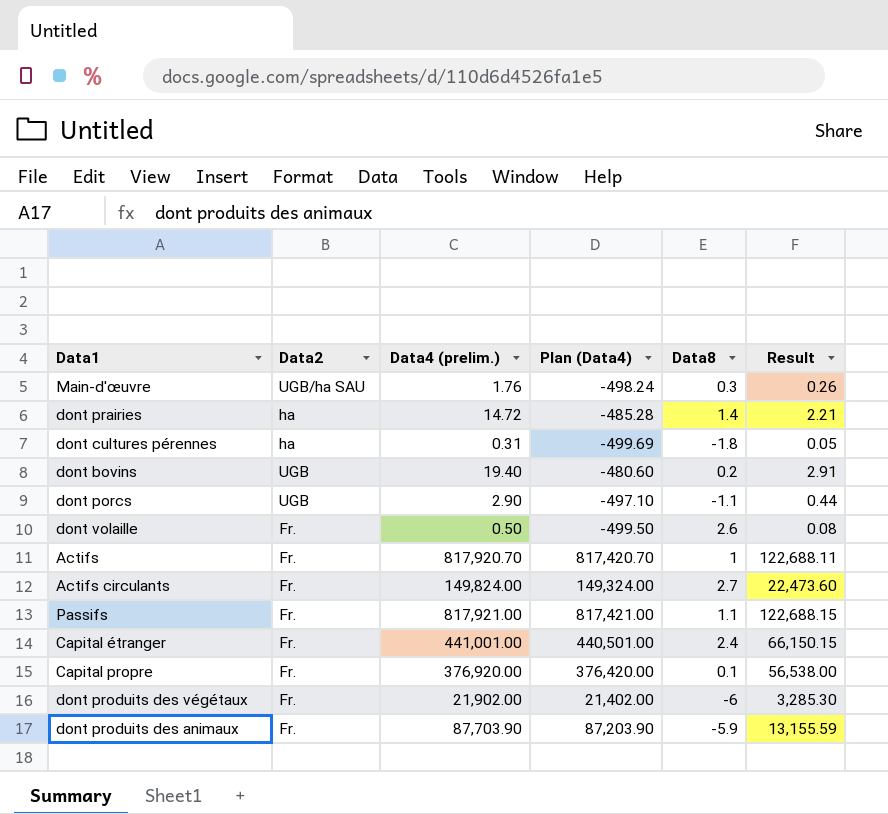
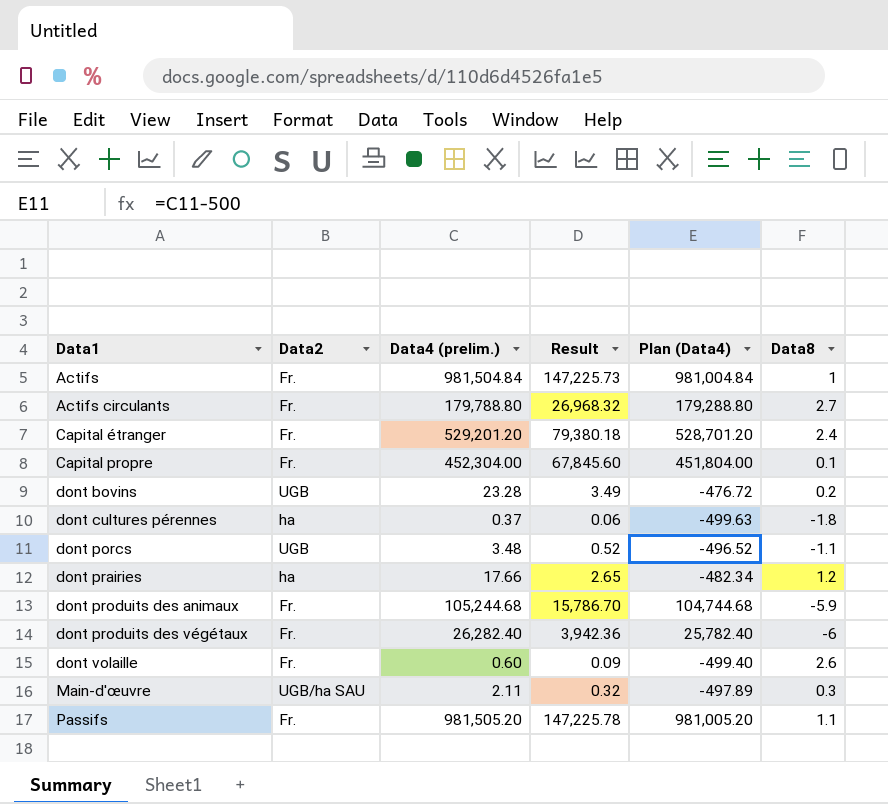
row order: none -> Data1 ascending
column Result | position: 6 -> 4
Actifs | Data4 (prelim.): 817,920.70 -> 981,504.84
Actifs | Result: 122,688.11 -> 147,225.73
Actifs | Plan (Data4): 817,420.70 -> 981,004.84
Actifs circulants | Data4 (prelim.): 149,824.00 -> 179,788.80
Actifs circulants | Result: 22,473.60 -> 26,968.32
Actifs circulants | Plan (Data4): 149,324.00 -> 179,288.80
Capital étranger | Data4 (prelim.): 441,001.00 -> 529,201.20
Capital étranger | Result: 66,150.15 -> 79,380.18
Capital étranger | Plan (Data4): 440,501.00 -> 528,701.20
Capital propre | Data4 (prelim.): 376,920.00 -> 452,304.00
Capital propre | Result: 56,538.00 -> 67,845.60
Capital propre | Plan (Data4): 376,420.00 -> 451,804.00
dont bovins | Data4 (prelim.): 19.40 -> 23.28
dont bovins | Result: 2.91 -> 3.49
dont bovins | Plan (Data4): -480.60 -> -476.72
dont cultures pérennes | Data4 (prelim.): 0.31 -> 0.37
dont cultures pérennes | Result: 0.05 -> 0.06
dont cultures pérennes | Plan (Data4): -499.69 -> -499.63
dont porcs | Data4 (prelim.): 2.90 -> 3.48
dont porcs | Result: 0.44 -> 0.52
dont porcs | Plan (Data4): -497.10 -> -496.52
dont prairies | Data4 (prelim.): 14.72 -> 17.66
dont prairies | Result: 2.21 -> 2.65
dont prairies | Plan (Data4): -485.28 -> -482.34
dont prairies | Data8: 1.4 -> 1.2
dont produits des animaux | Data4 (prelim.): 87,703.90 -> 105,244.68
dont produits des animaux | Result: 13,155.59 -> 15,786.70
dont produits des animaux | Plan (Data4): 87,203.90 -> 104,744.68
dont produits des végétaux | Data4 (prelim.): 21,902.00 -> 26,282.40
dont produits des végétaux | Result: 3,285.30 -> 3,942.36
dont produits des végétaux | Plan (Data4): 21,402.00 -> 25,782.40
dont volaille | Data4 (prelim.): 0.50 -> 0.60
dont volaille | Result: 0.08 -> 0.09
dont volaille | Plan (Data4): -499.50 -> -499.40
Main-d'œuvre | Data4 (prelim.): 1.76 -> 2.11
Main-d'œuvre | Result: 0.26 -> 0.32
Main-d'œuvre | Plan (Data4): -498.24 -> -497.89
Passifs | Data4 (prelim.): 817,921.00 -> 981,505.20
Passifs | Result: 122,688.15 -> 147,225.78
Passifs | Plan (Data4): 817,421.00 -> 981,005.20

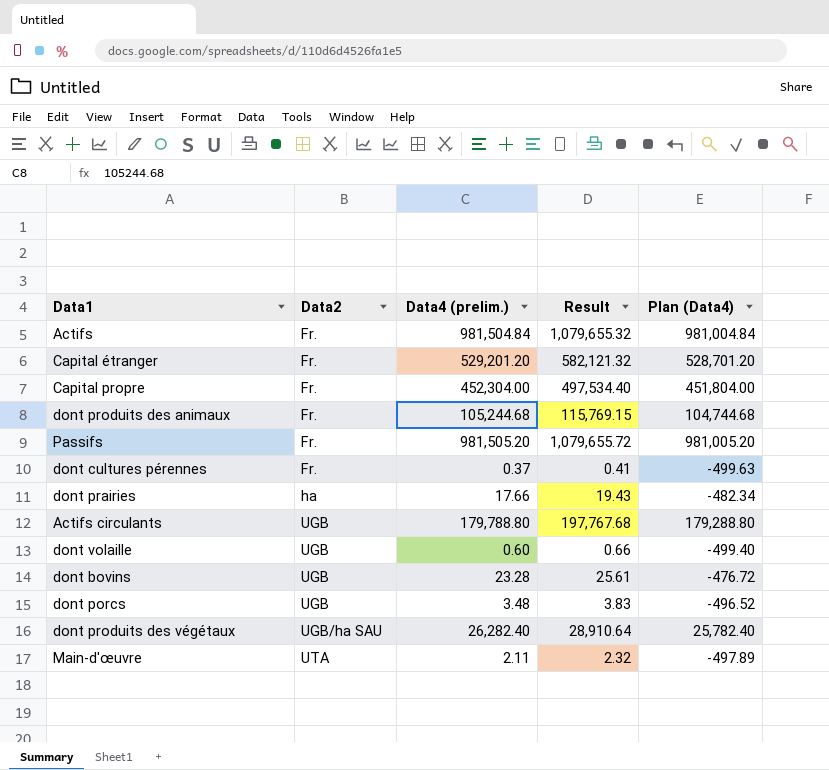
row order: Data1 ascending -> Data2 ascending
column Data8 | position: 6 -> none
column Result | formula: [Data4 (prelim.)] * 0.15 -> [Data4 (prelim.)] * 1.1
dont cultures pérennes | Data2: ha -> Fr.
Actifs circulants | Data2: Fr. -> UGB
dont volaille | Data2: Fr. -> UGB
dont produits des végétaux | Data2: Fr. -> UGB/ha SAU
Main-d'œuvre | Data2: UGB/ha SAU -> UTA

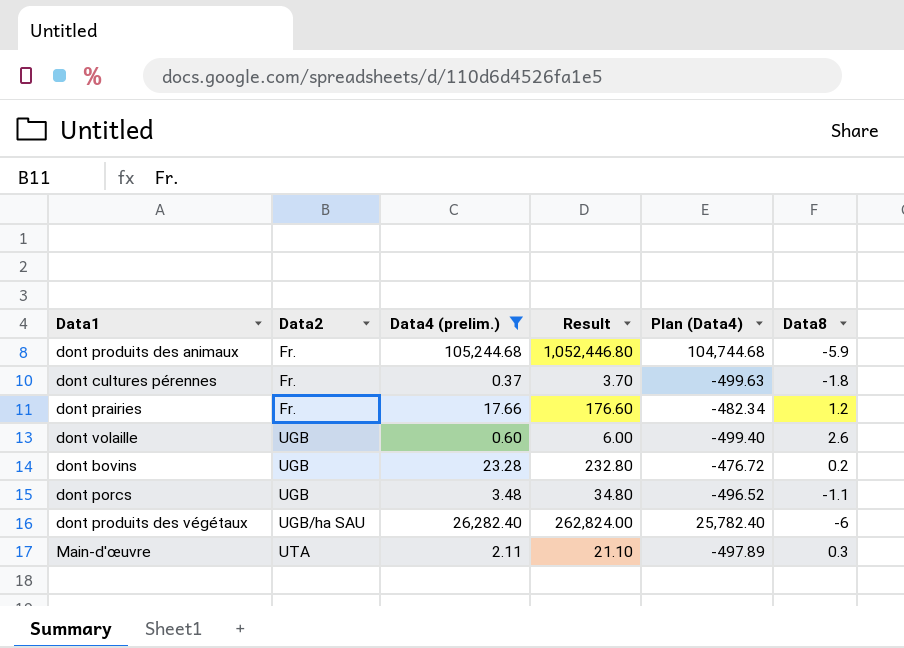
filter: none -> Data4 (prelim.) <= 105,244.68
column Result | formula: [Data4 (prelim.)] * 1.1 -> [Data4 (prelim.)] * 10
column Data8 | position: none -> 6
dont prairies | Data2: ha -> Fr.

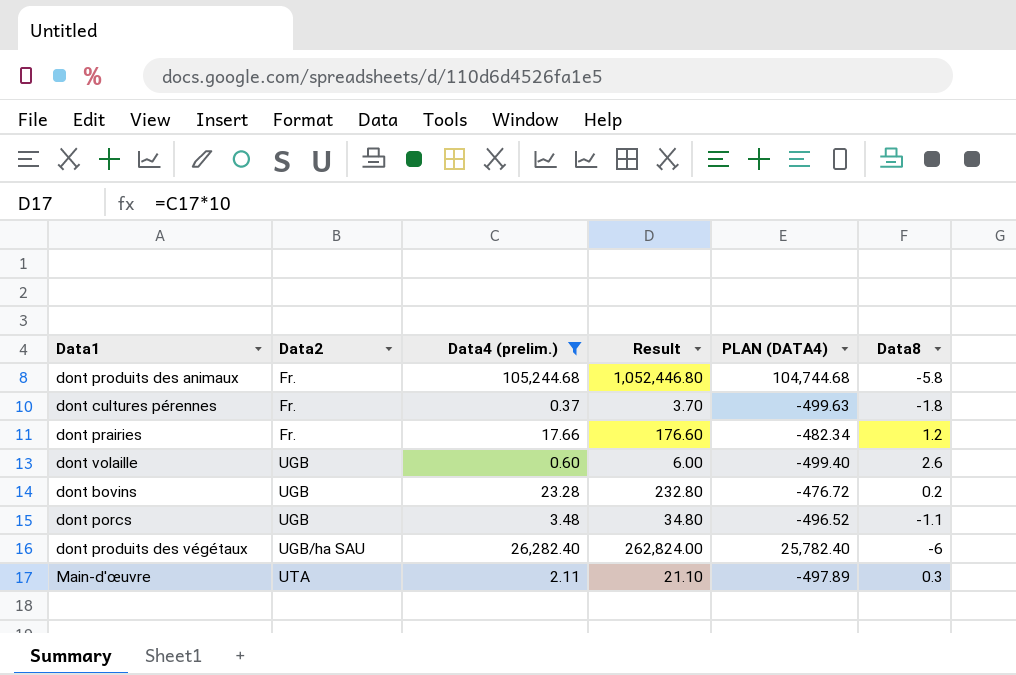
column name: Plan (Data4) -> PLAN (DATA4)
dont produits des animaux | Data8: -5.9 -> -5.8

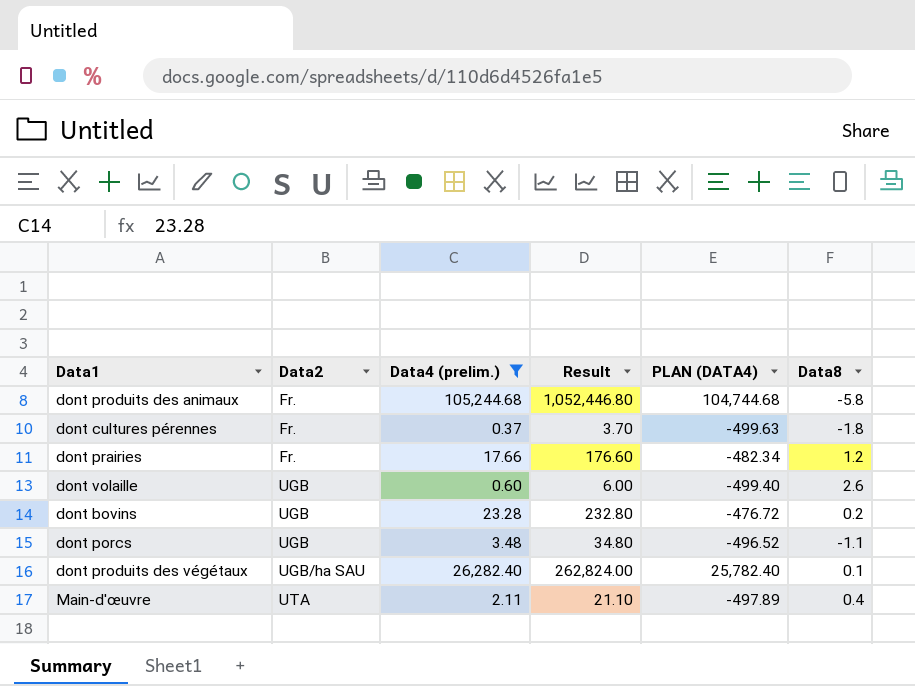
dont produits des végétaux | Data8: -6 -> 0.1
Main-d'œuvre | Data8: 0.3 -> 0.4

